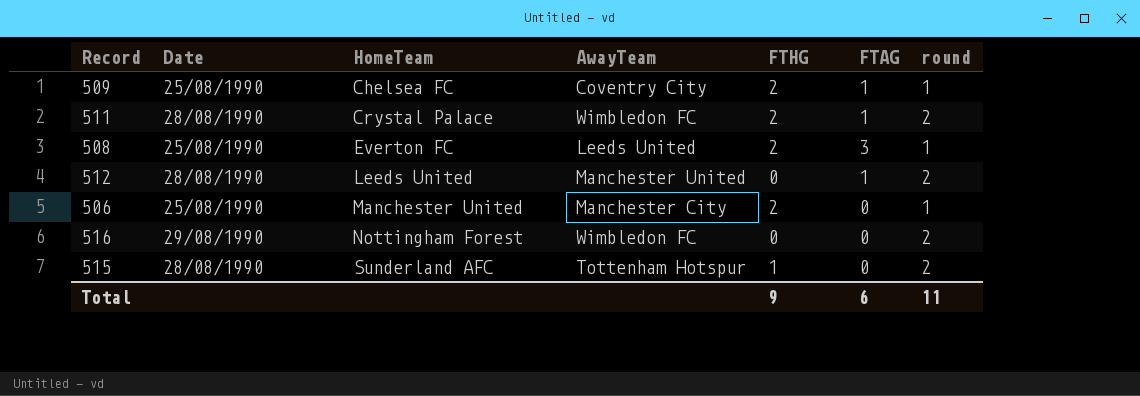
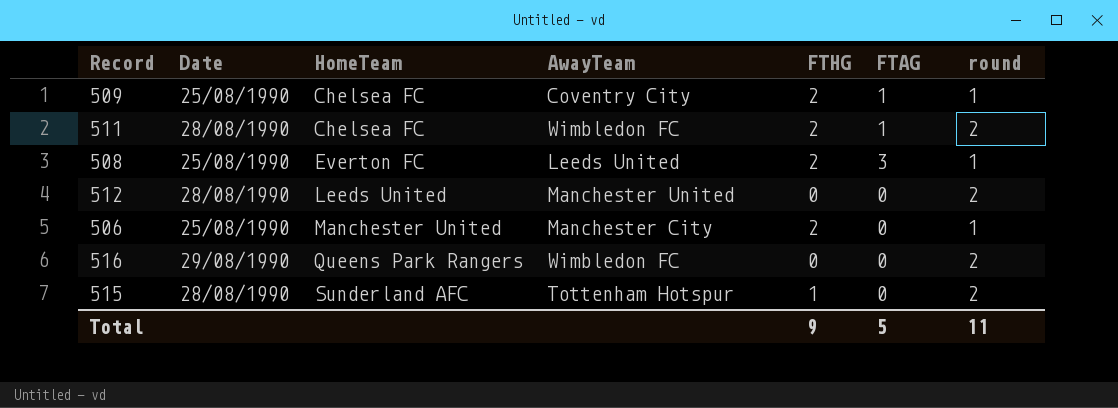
511 | HomeTeam: Crystal Palace -> Chelsea FC
512 | FTAG: 1 -> 0
516 | HomeTeam: Nottingham Forest -> Queens Park Rangers
Total | FTAG: 6 -> 5

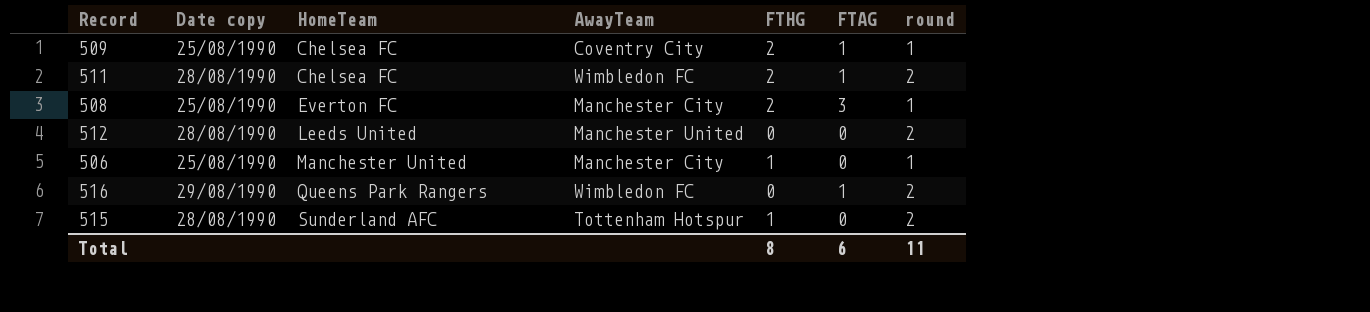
column name: Date -> Date copy
508 | AwayTeam: Leeds United -> Manchester City
506 | FTHG: 2 -> 1
516 | FTAG: 0 -> 1
Total | FTHG: 9 -> 8
Total | FTAG: 5 -> 6

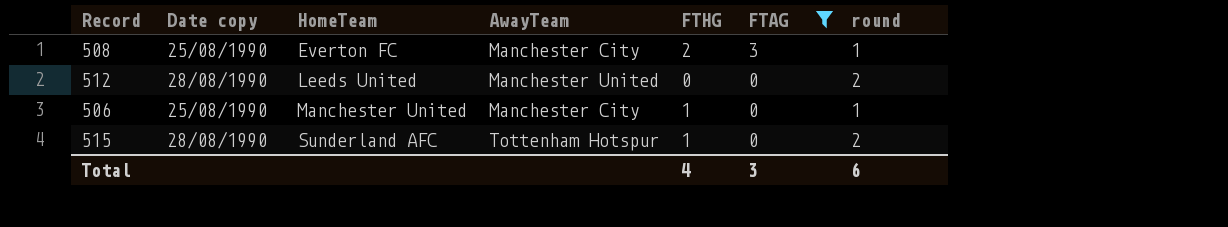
filter: none -> FTAG != 1
Total | FTHG: 8 -> 4
Total | FTAG: 6 -> 3
Total | round: 11 -> 6

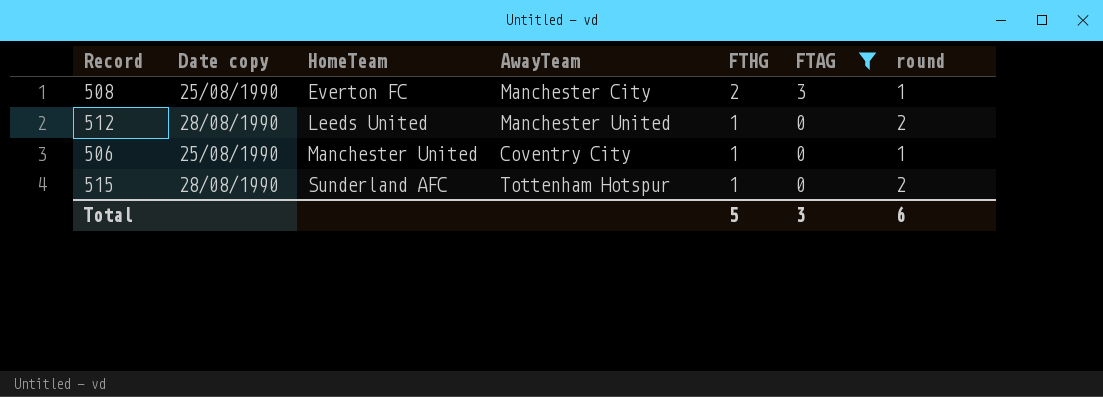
512 | FTHG: 0 -> 1
506 | AwayTeam: Manchester City -> Coventry City
Total | FTHG: 4 -> 5

